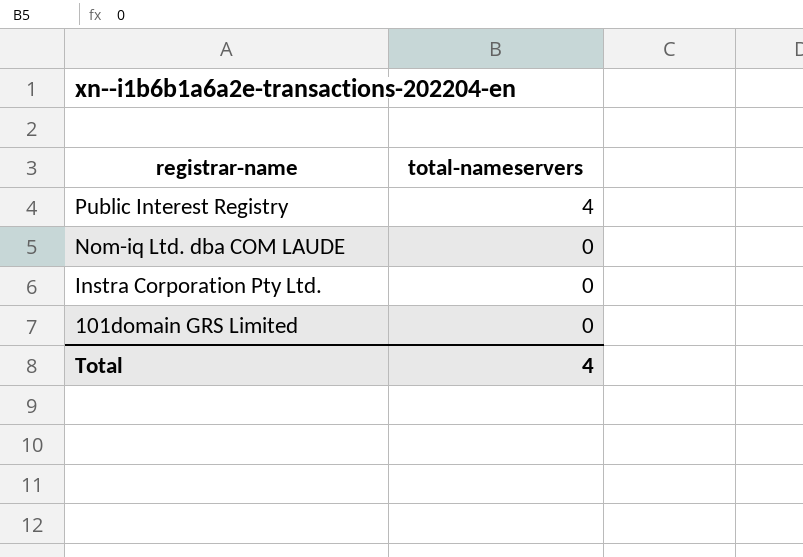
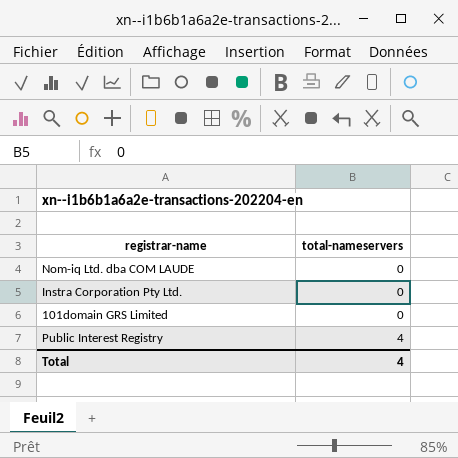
row order: registrar-name descending -> total-nameservers ascending

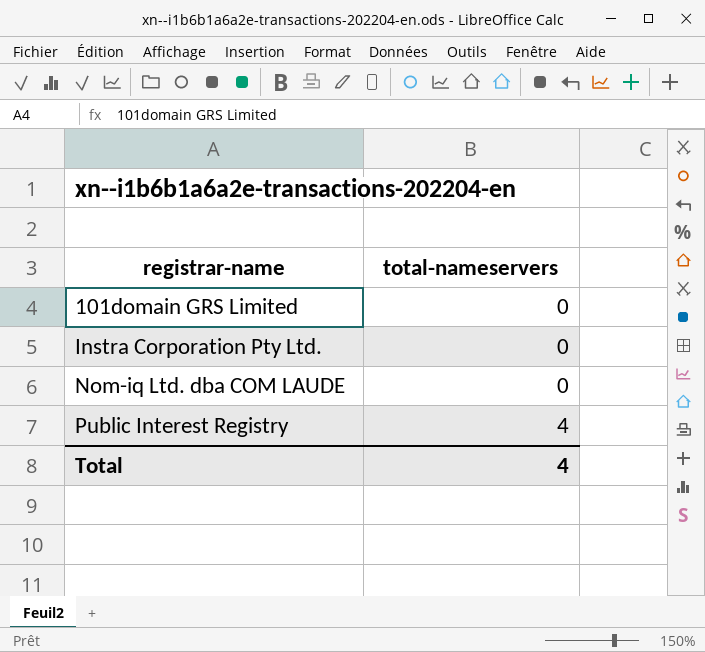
row order: total-nameservers ascending -> registrar-name ascending

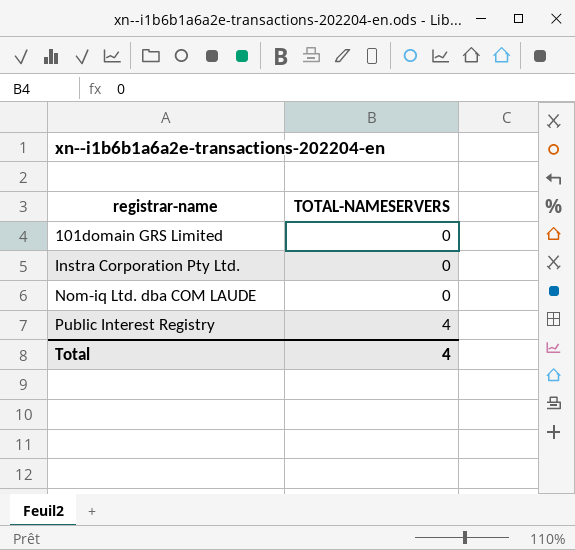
column name: total-nameservers -> TOTAL-NAMESERVERS

